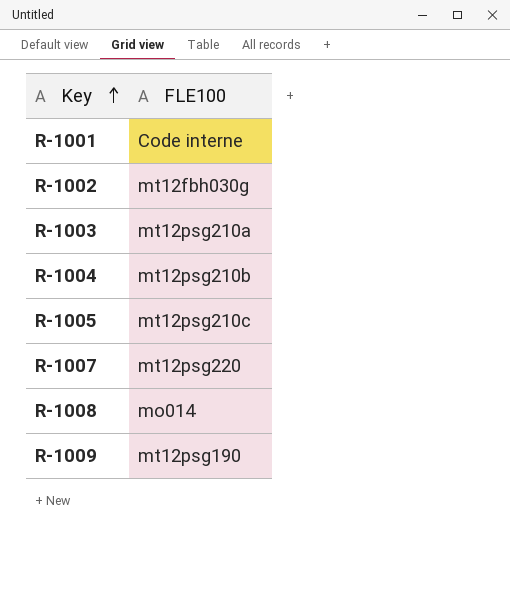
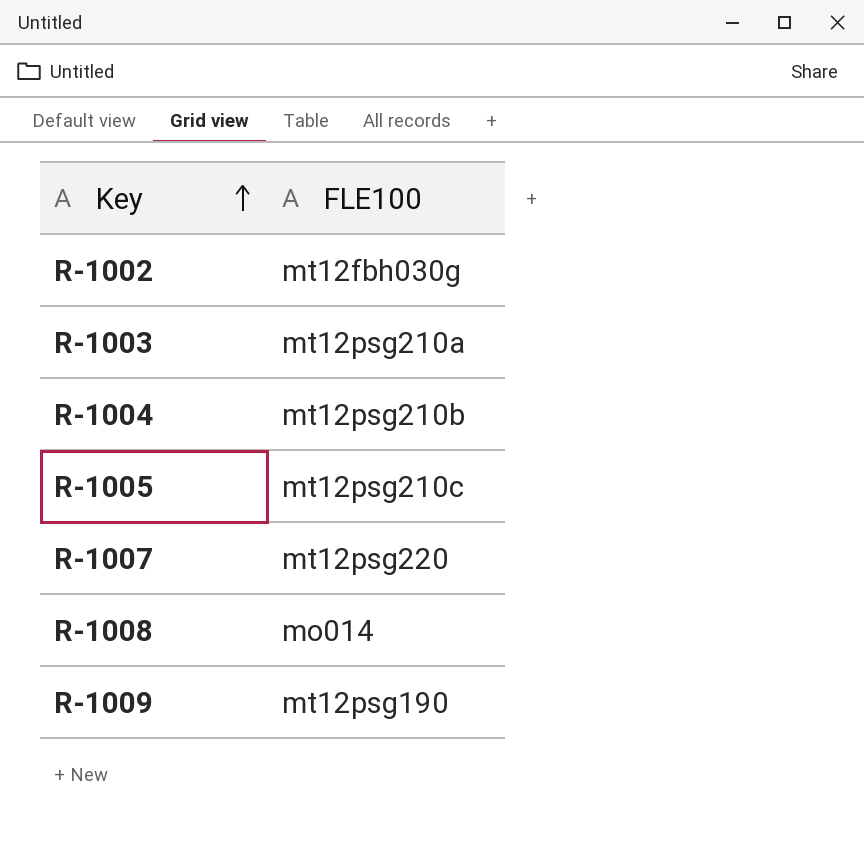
row R-1001: Code interne -> none

